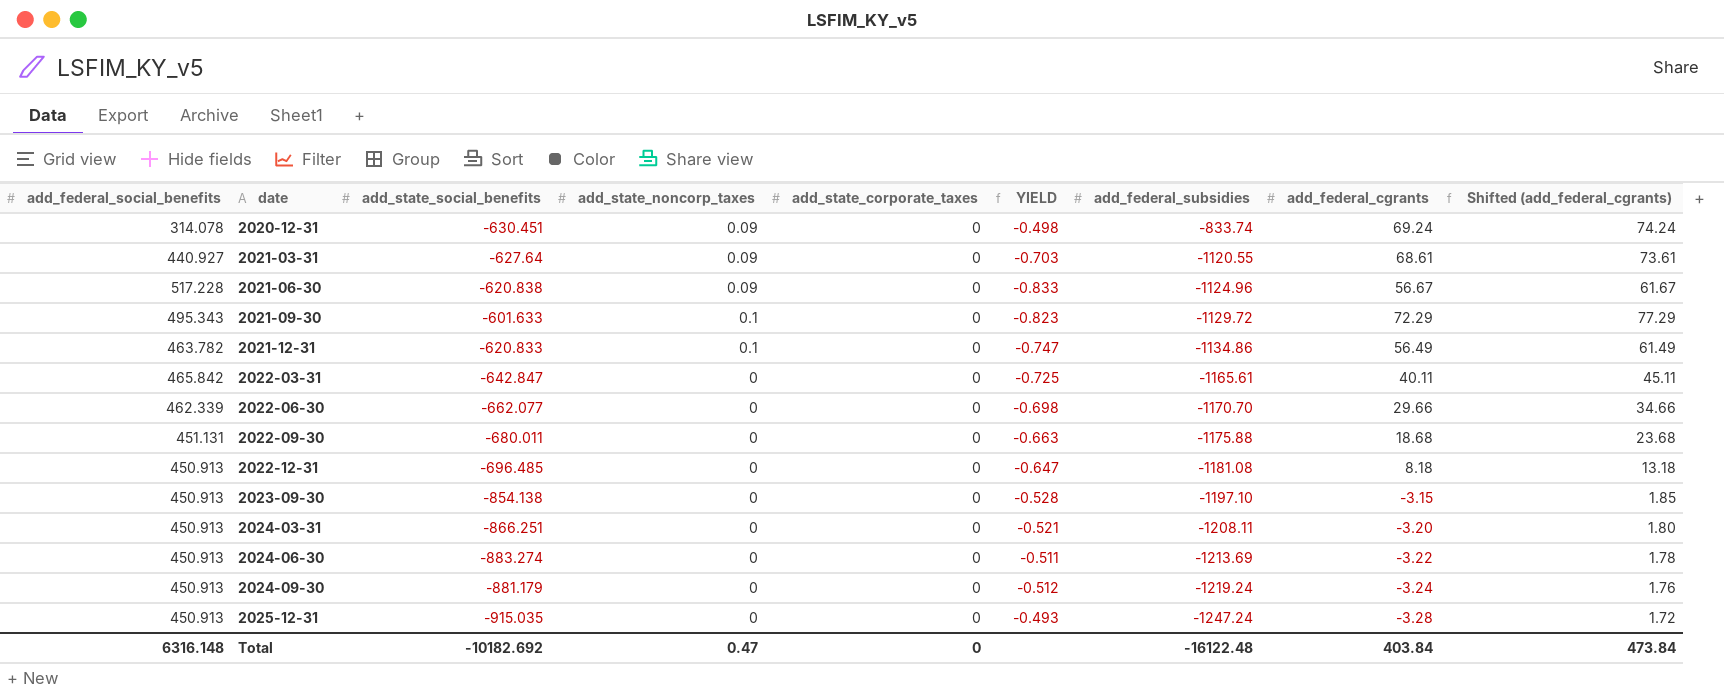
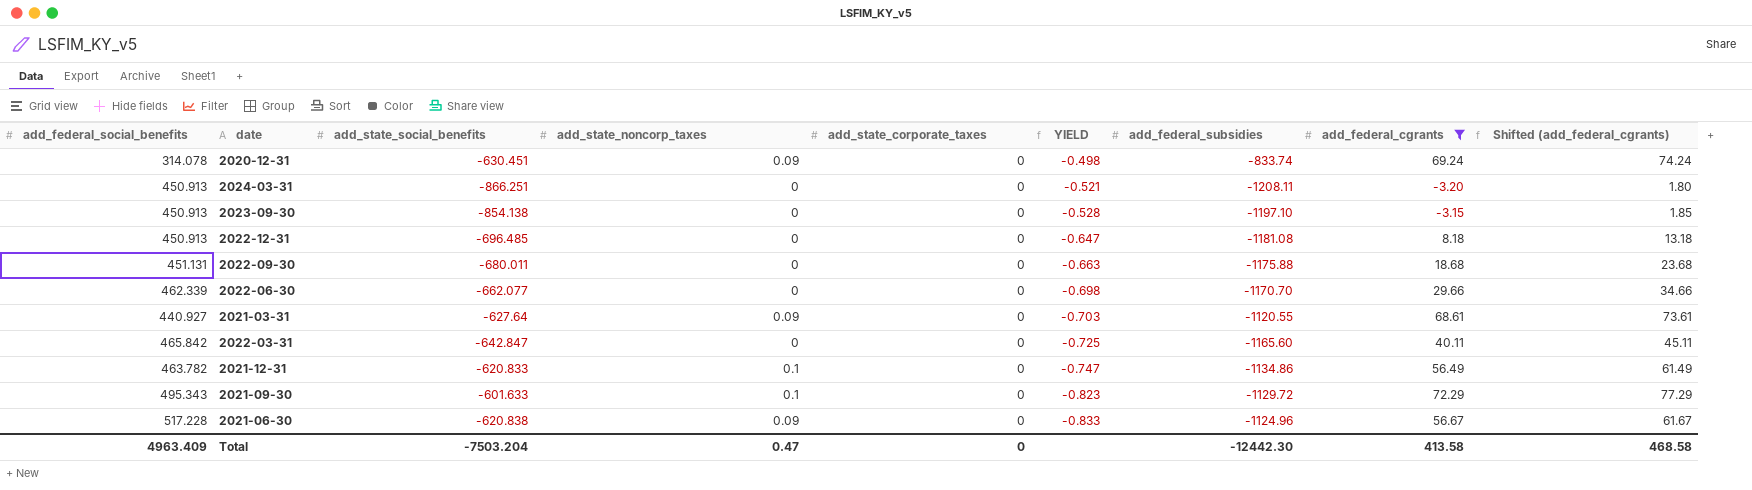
filter: none -> add_federal_cgrants >= -3.20
row order: date ascending -> YIELD descending
2022-03-31 | add_federal_subsidies: -1165.61 -> -1165.60
Total | add_federal_social_benefits: 6316.148 -> 4963.409
Total | add_state_social_benefits: -10182.692 -> -7503.204
Total | add_federal_subsidies: -16122.48 -> -12442.30
Total | add_federal_cgrants: 403.84 -> 413.58
Total | Shifted (add_federal_cgrants): 473.84 -> 468.58

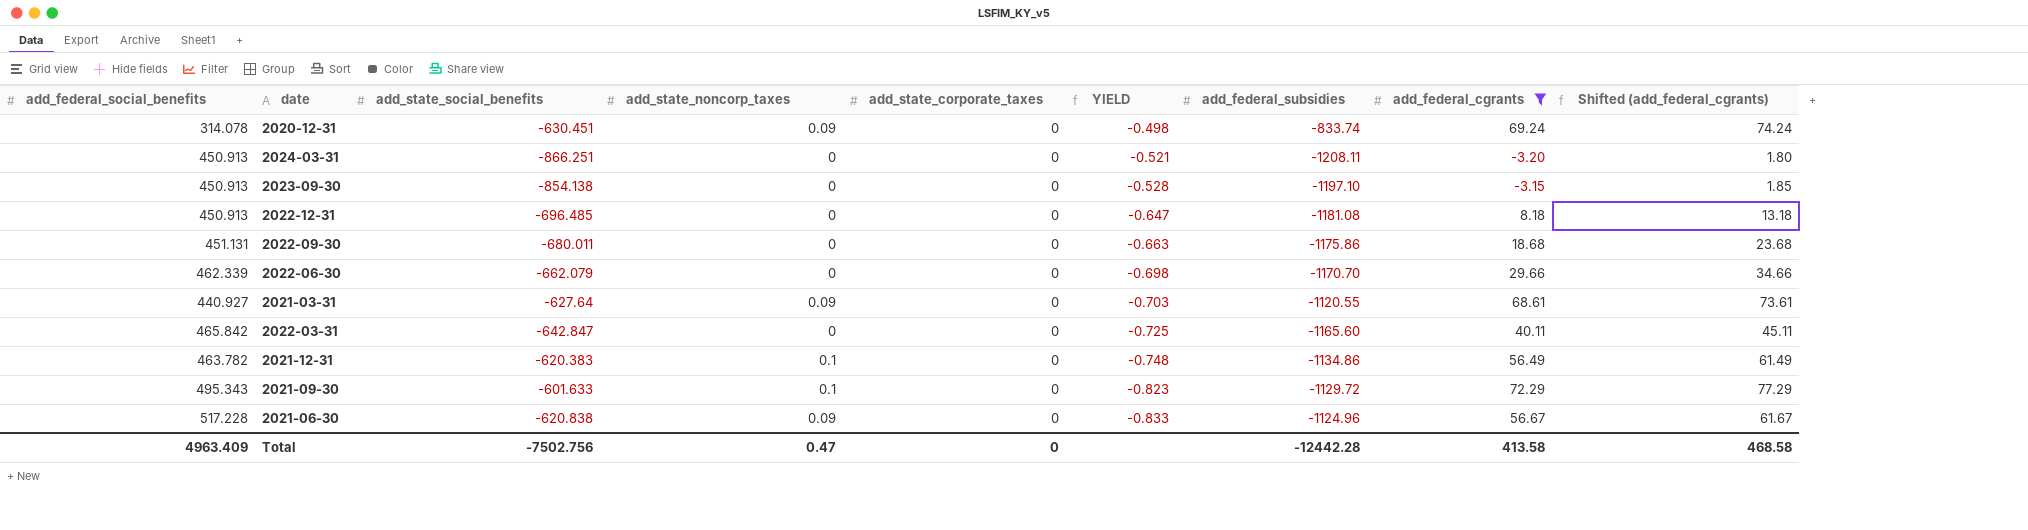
2022-09-30 | add_federal_subsidies: -1175.88 -> -1175.86
2022-06-30 | add_state_social_benefits: -662.077 -> -662.079
2021-12-31 | add_state_social_benefits: -620.833 -> -620.383
2021-12-31 | YIELD: -0.747 -> -0.748
Total | add_state_social_benefits: -7503.204 -> -7502.756
Total | add_federal_subsidies: -12442.30 -> -12442.28

